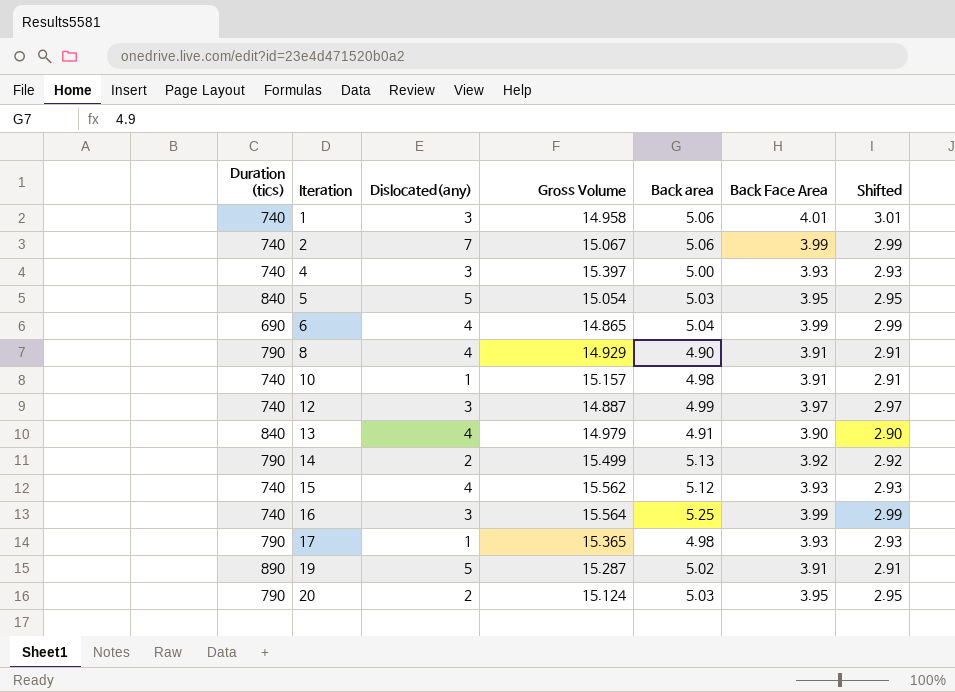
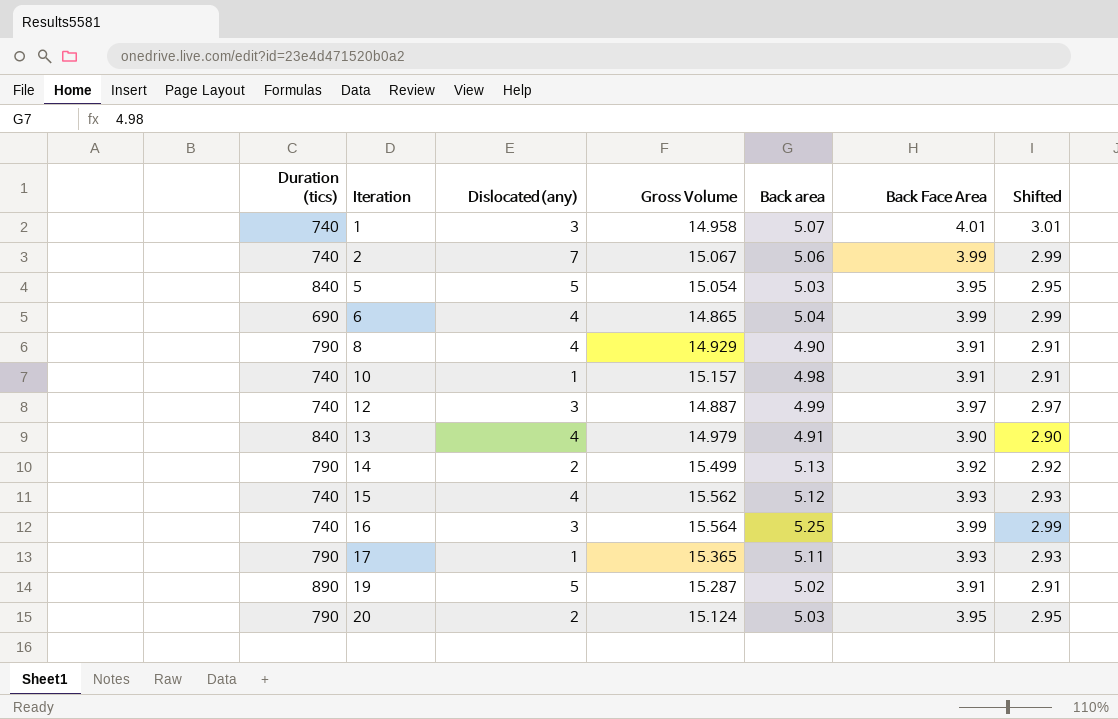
row 4: 740 | 3 | 15.397 | 5.00 | 3.93 | 2.93 -> none
1 | Back area: 5.06 -> 5.07
17 | Back area: 4.98 -> 5.11

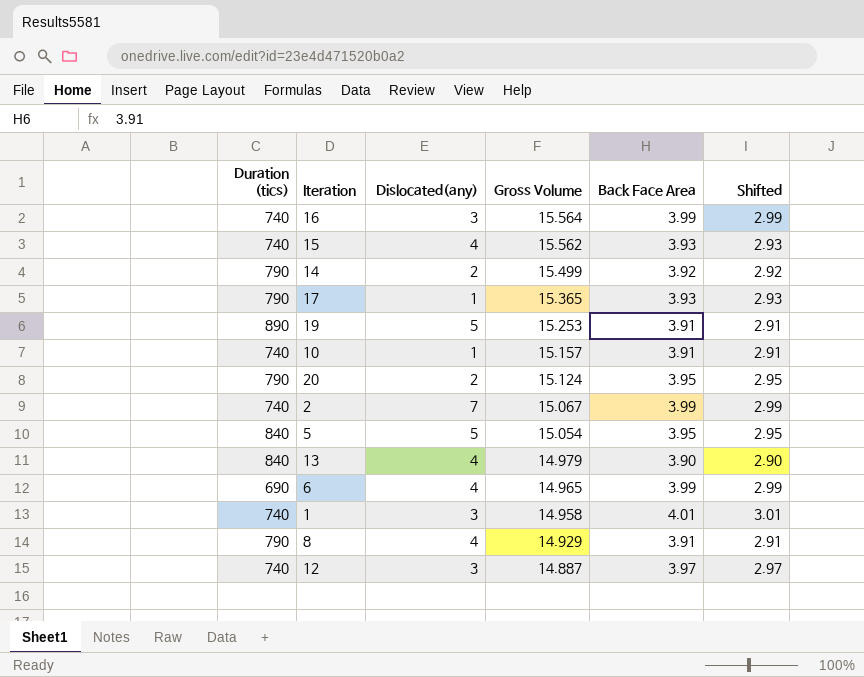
row order: Iteration ascending -> Gross Volume descending
column Back area | position: 5 -> none
19 | Gross Volume: 15.287 -> 15.253
6 | Gross Volume: 14.865 -> 14.965

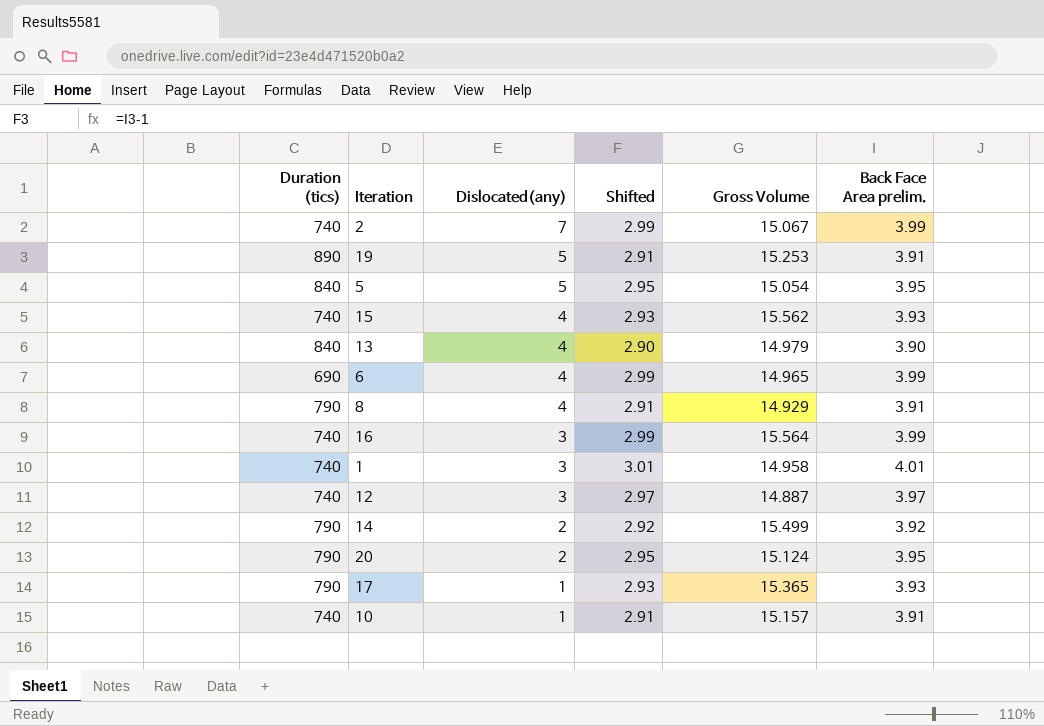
row order: Gross Volume descending -> Dislocated(any) descending
column Shifted | position: 6 -> 4
column name: Back Face Area -> Back Face Area prelim.

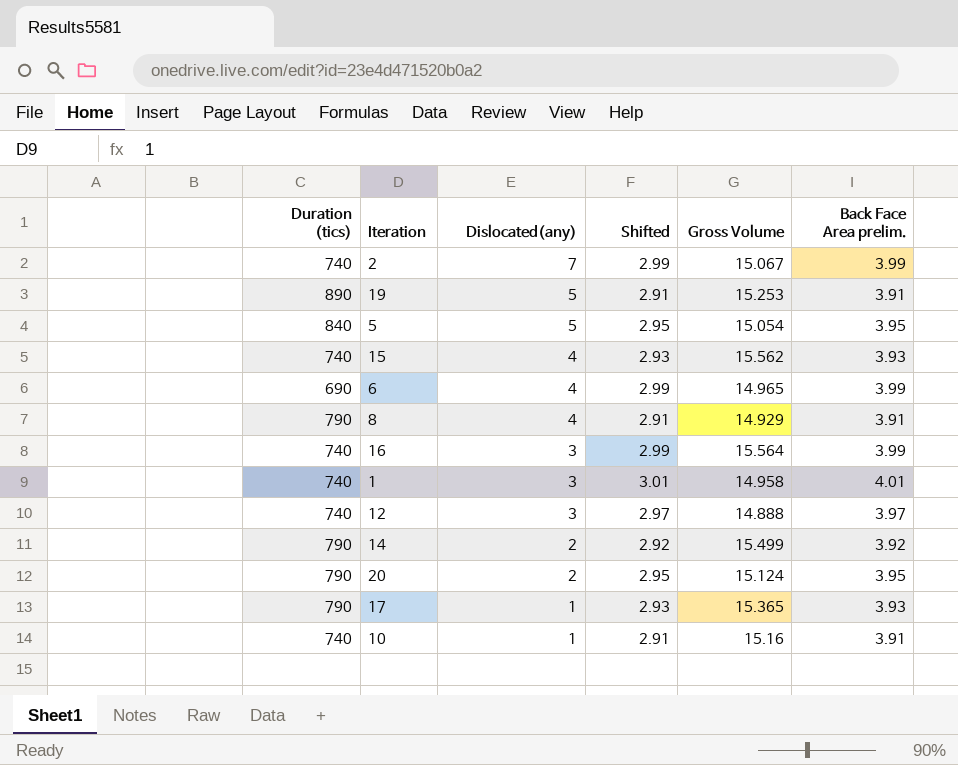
row 13: 840 | 4 | 2.90 | 14.979 | 3.90 -> none
12 | Gross Volume: 14.887 -> 14.888
10 | Gross Volume: 15.157 -> 15.16

